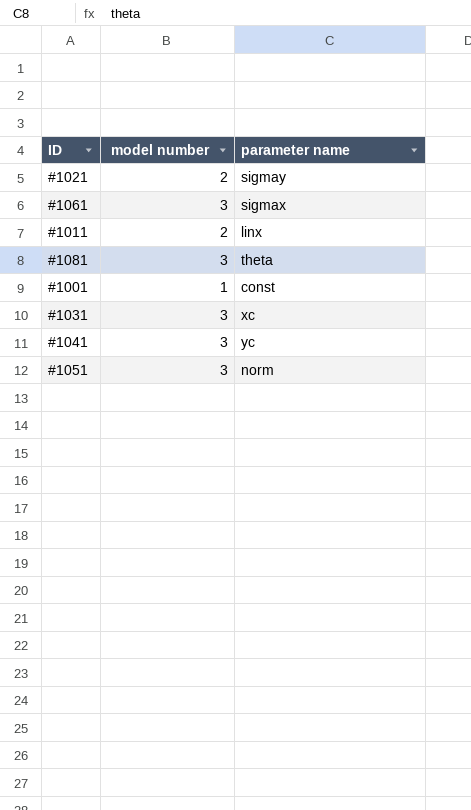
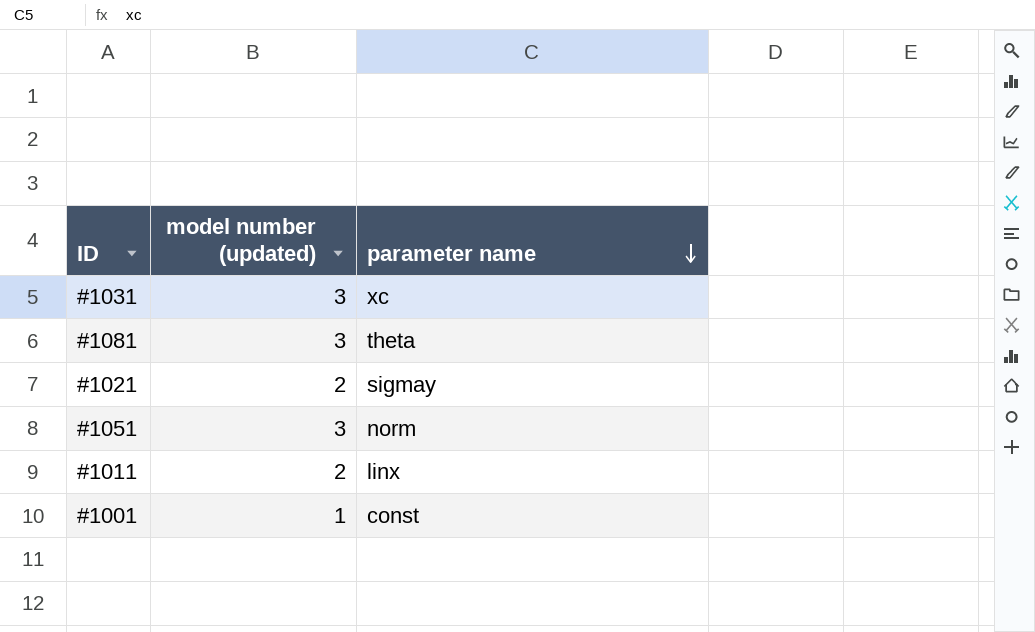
row order: none -> parameter name descending
column name: model number -> model number (updated)
row #1061: 3 | sigmax -> none
row #1041: 3 | yc -> none

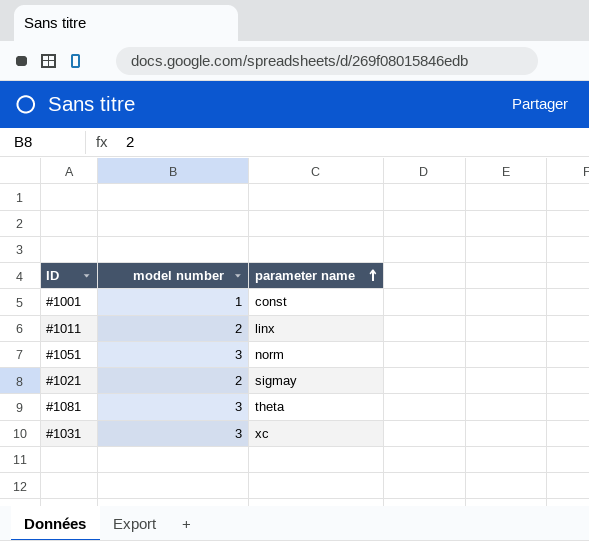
row order: parameter name descending -> parameter name ascending
column name: model number (updated) -> model number

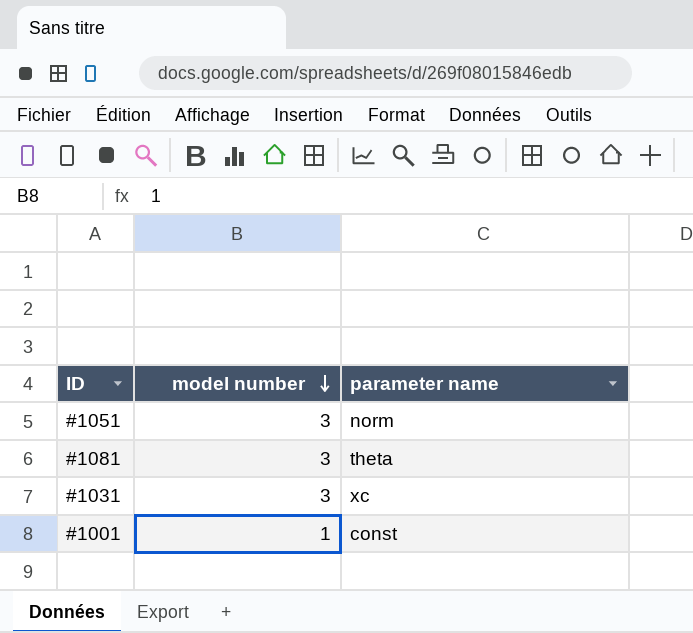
row order: parameter name ascending -> model number descending
row #1011: 2 | linx -> none
row #1021: 2 | sigmay -> none

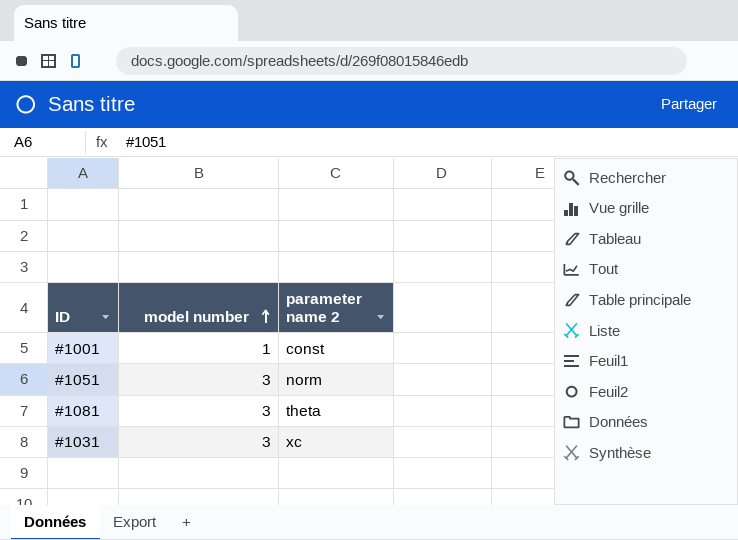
row order: model number descending -> model number ascending
column name: parameter name -> parameter name 2

